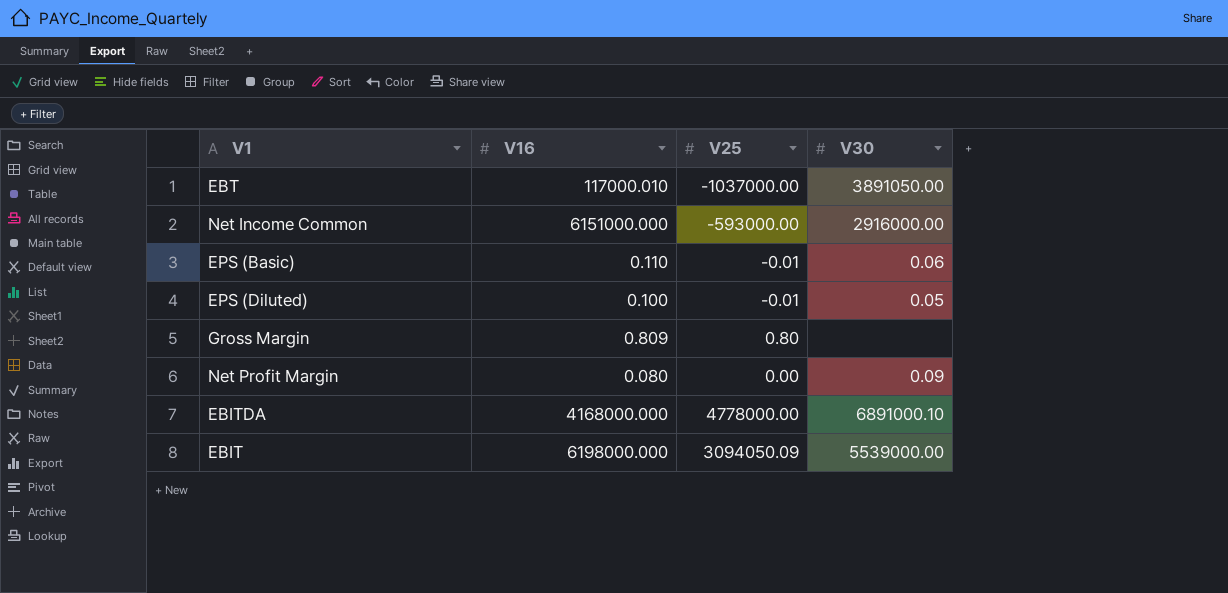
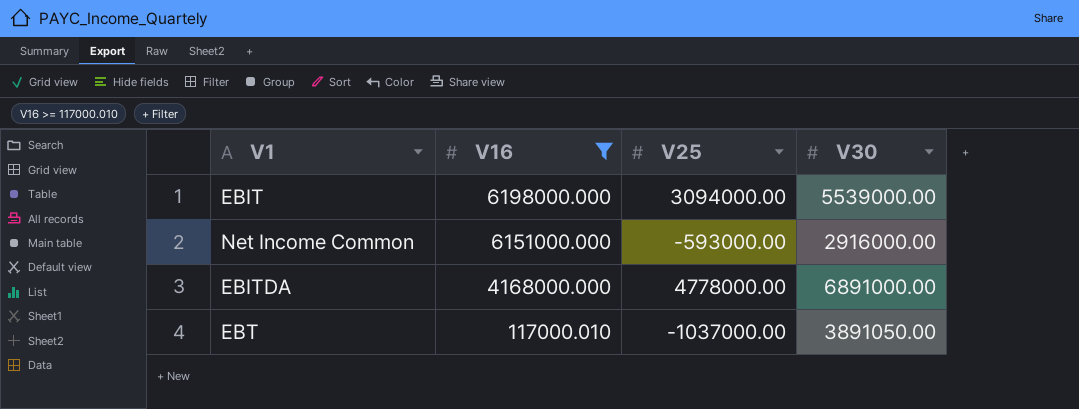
filter: none -> V16 >= 117000.010
row order: none -> V16 descending
EBIT | V25: 3094050.09 -> 3094000.00
EBITDA | V30: 6891000.10 -> 6891000.00

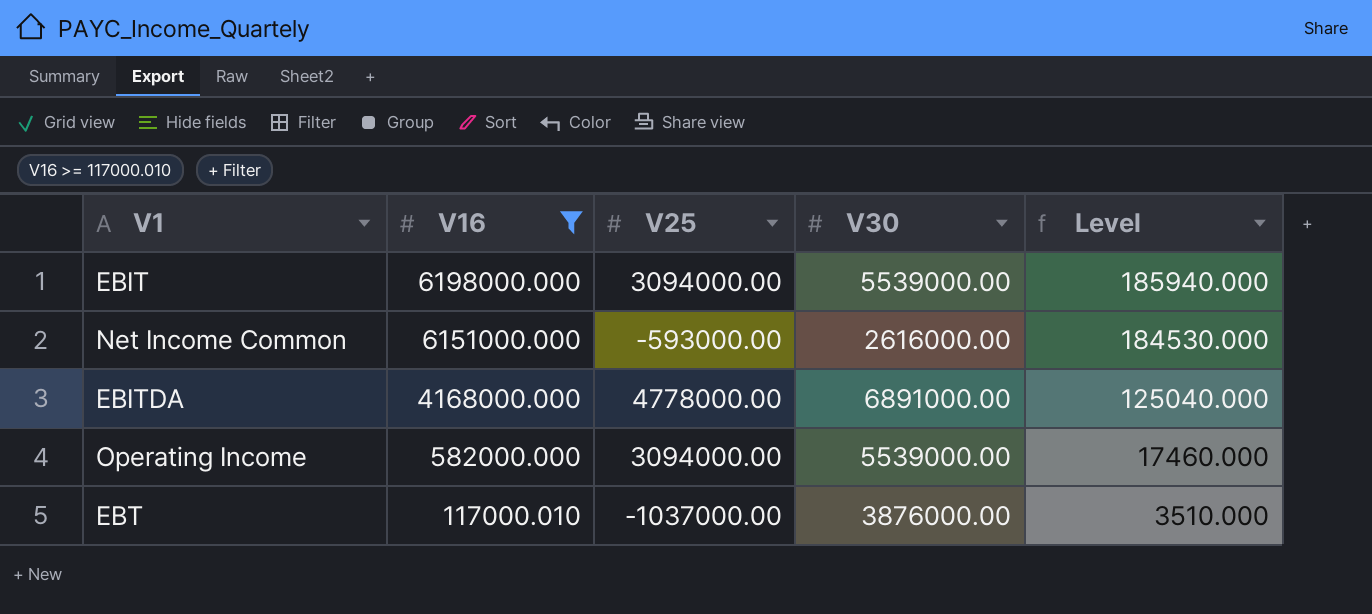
column Level | formula: none -> [V16] * 0.03
Net Income Common | V30: 2916000.00 -> 2616000.00
row Operating Income: none -> 582000.000 | 3094000.00 | 5539000.00 | 17460.000
EBT | V30: 3891050.00 -> 3876000.00

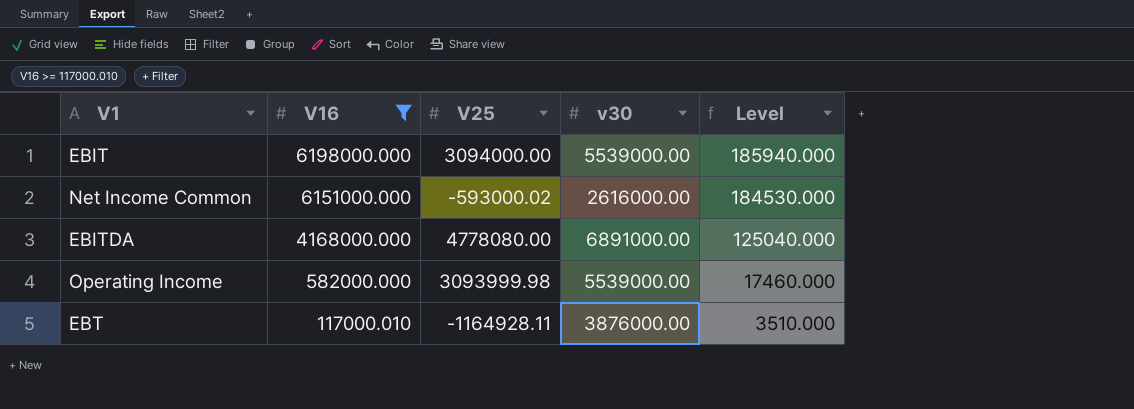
column name: V30 -> v30
Net Income Common | V25: -593000.00 -> -593000.02
EBITDA | V25: 4778000.00 -> 4778080.00
Operating Income | V25: 3094000.00 -> 3093999.98
EBT | V25: -1037000.00 -> -1164928.11

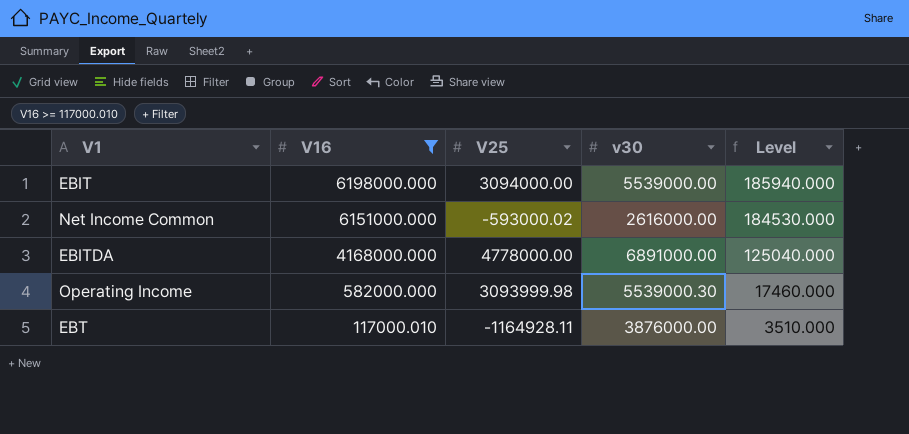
EBITDA | V25: 4778080.00 -> 4778000.00
Operating Income | v30: 5539000.00 -> 5539000.30

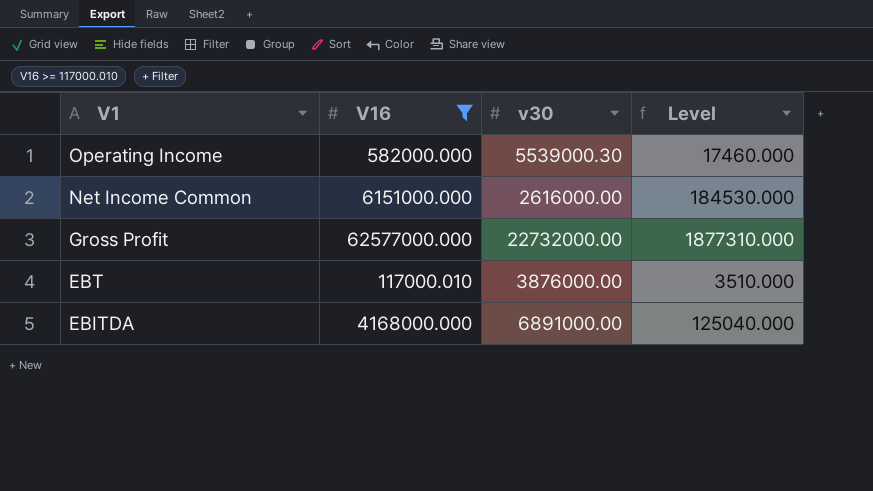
row order: V16 descending -> V1 descending
column V25 | position: 3 -> none
row EBIT: 6198000.000 | 3094000.00 | 5539000.00 | 185940.000 -> none
row Gross Profit: none -> 62577000.000 | 22732000.00 | 1877310.000

